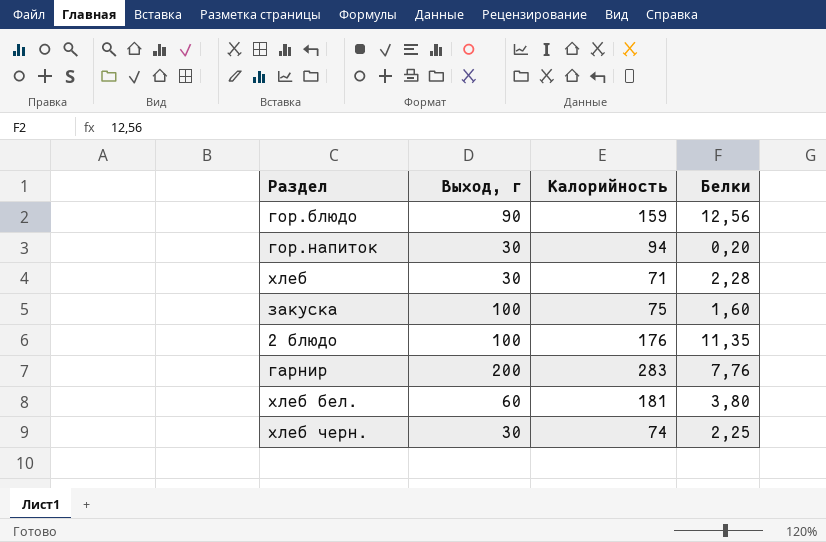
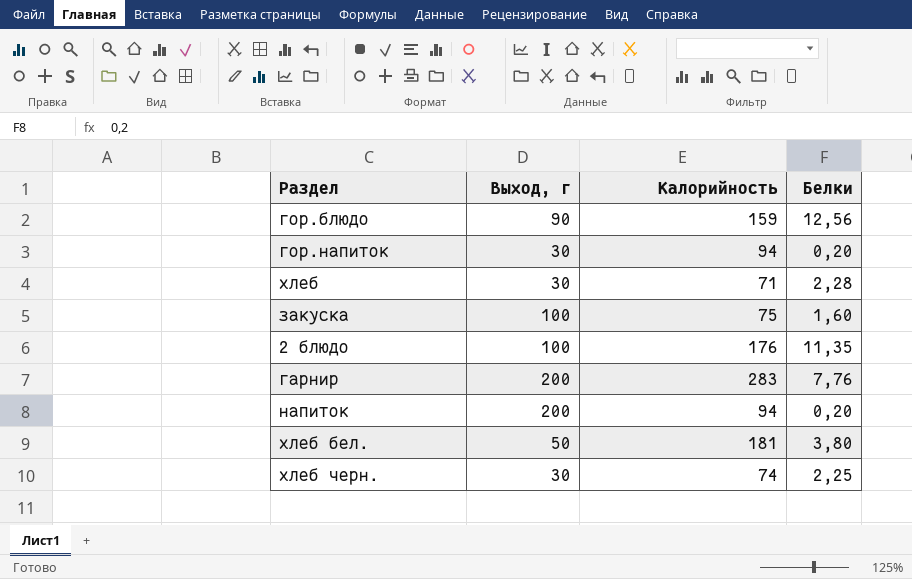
row напиток: none -> 200 | 94 | 0,20
хлеб бел. | Выход, г: 60 -> 50

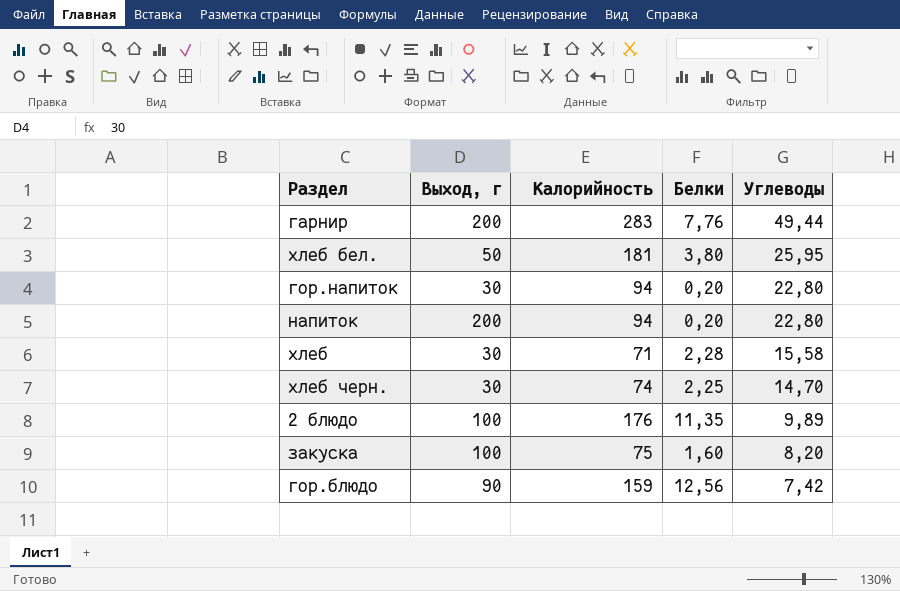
row order: none -> Углеводы descending
column Углеводы | position: none -> 5

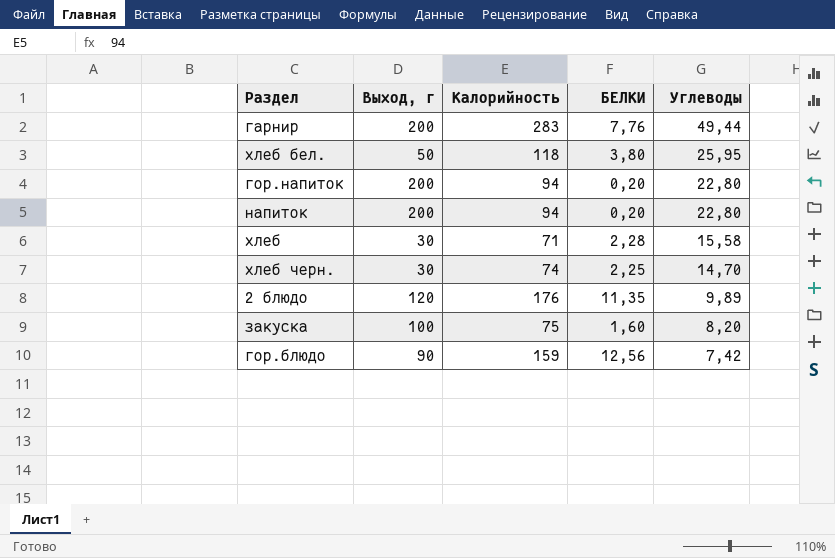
column name: Белки -> БЕЛКИ
хлеб бел. | Калорийность: 181 -> 118
гор.напиток | Выход, г: 30 -> 200
2 блюдо | Выход, г: 100 -> 120

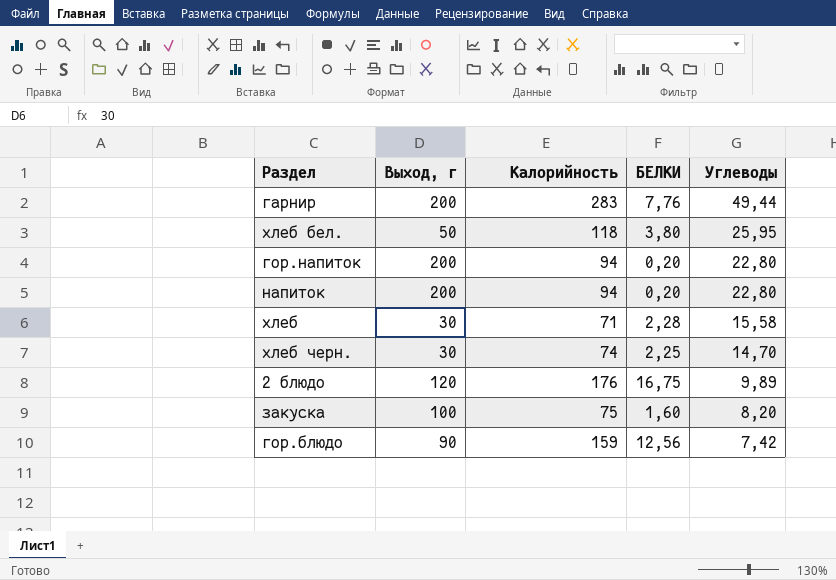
2 блюдо | БЕЛКИ: 11,35 -> 16,75

